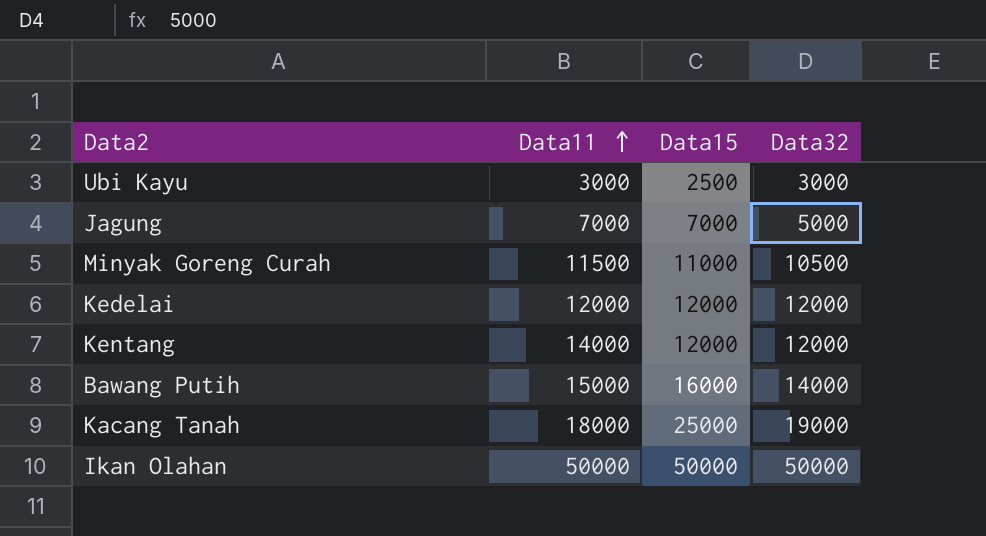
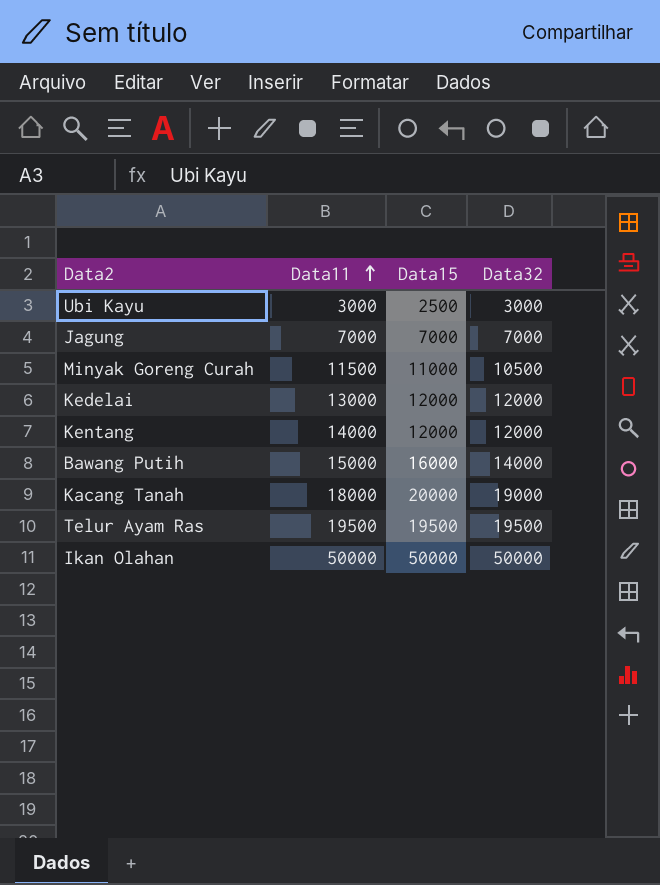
Jagung | Data32: 5000 -> 7000
Kedelai | Data11: 12000 -> 13000
Kacang Tanah | Data15: 25000 -> 20000
row Telur Ayam Ras: none -> 19500 | 19500 | 19500

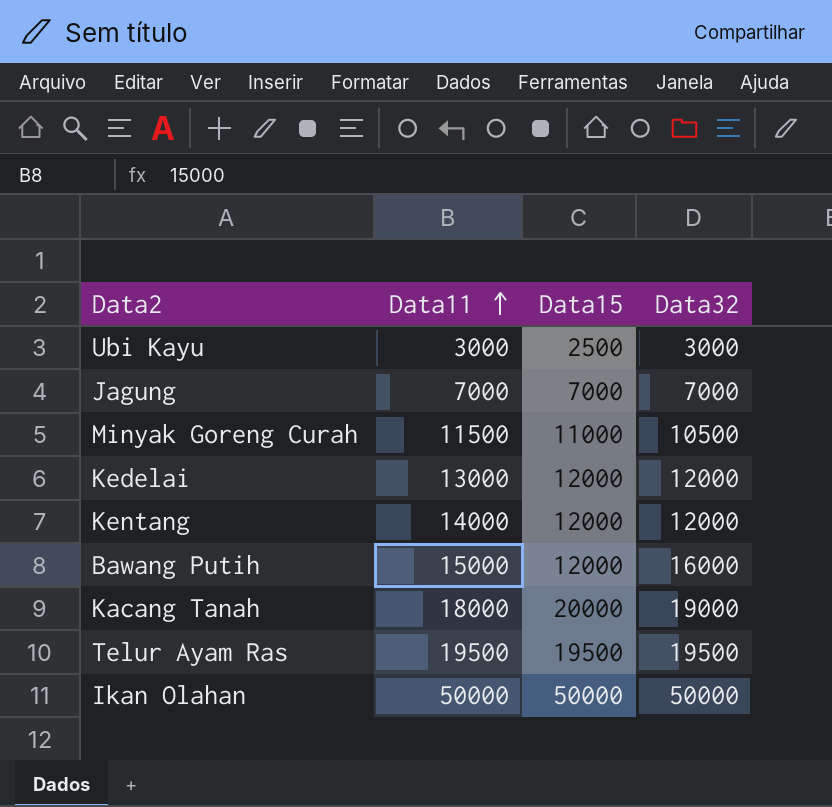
Bawang Putih | Data15: 16000 -> 12000
Bawang Putih | Data32: 14000 -> 16000

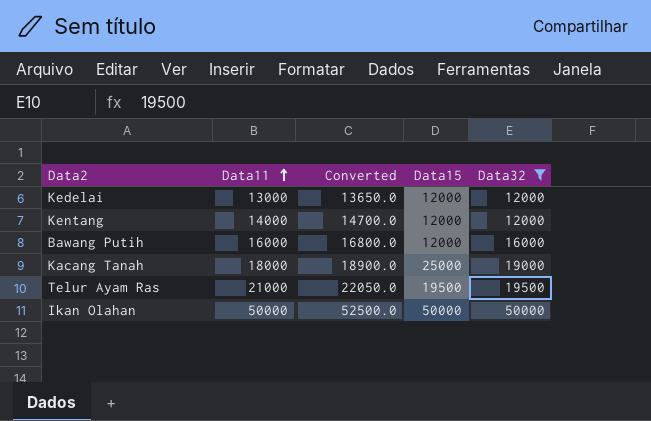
filter: none -> Data32 >= 12000
column Converted | formula: none -> [Data11] * 1.05
Bawang Putih | Data11: 15000 -> 16000
Kacang Tanah | Data15: 20000 -> 25000
Telur Ayam Ras | Data11: 19500 -> 21000

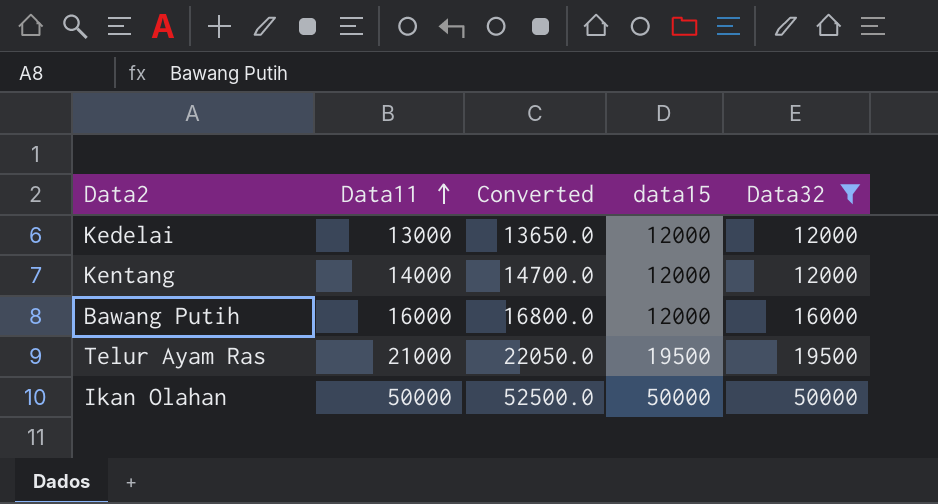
column name: Data15 -> data15
row Kacang Tanah: 18000 | 18900.0 | 25000 | 19000 -> none

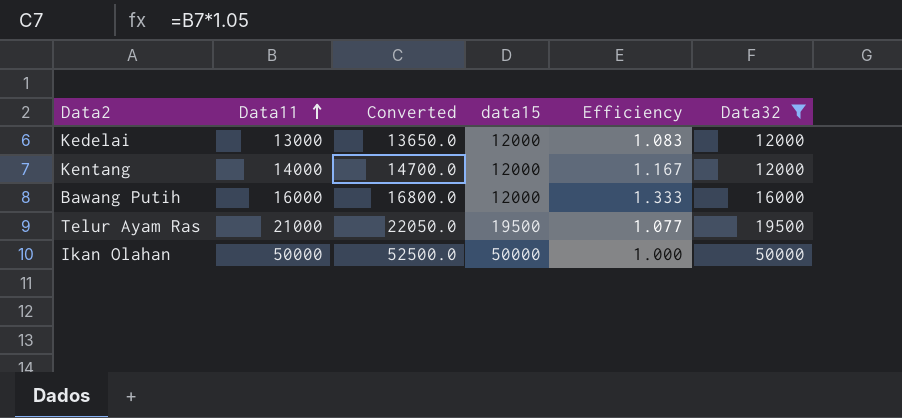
column Efficiency | formula: none -> [Data11] / [data15]

